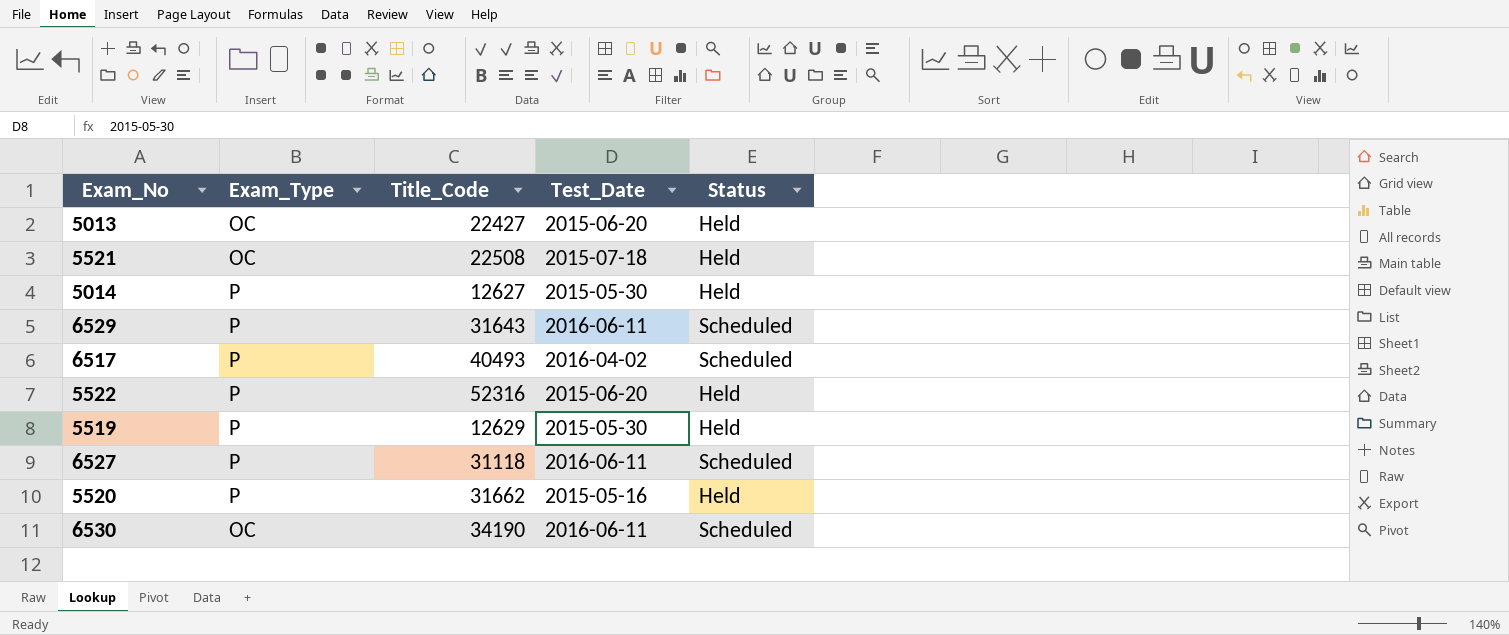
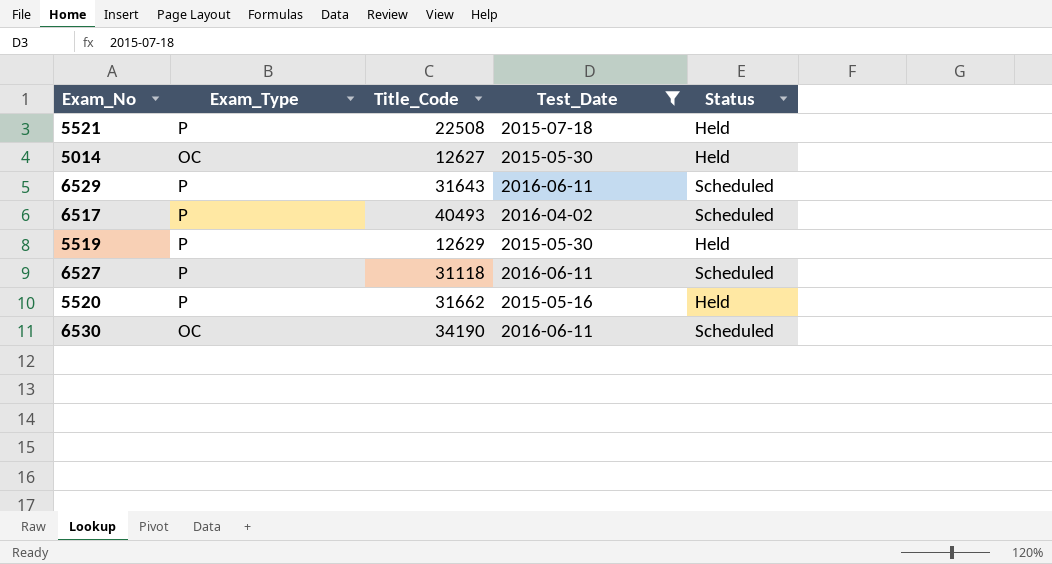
filter: none -> Test_Date != 2015-06-20
5521 | Exam_Type: OC -> P
5014 | Exam_Type: P -> OC

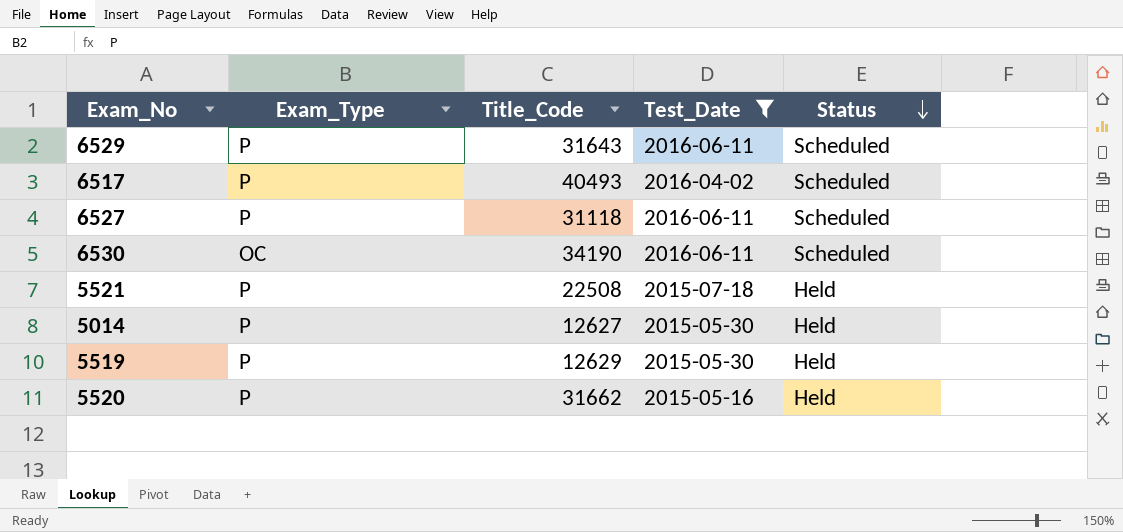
row order: none -> Status descending
5014 | Exam_Type: OC -> P

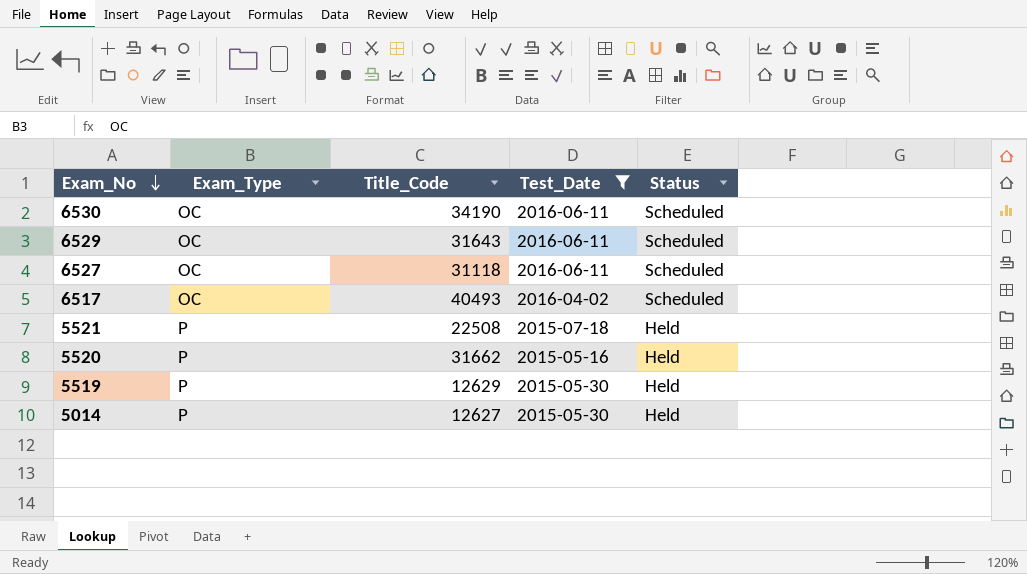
row order: Status descending -> Exam_No descending
6529 | Exam_Type: P -> OC
6527 | Exam_Type: P -> OC
6517 | Exam_Type: P -> OC

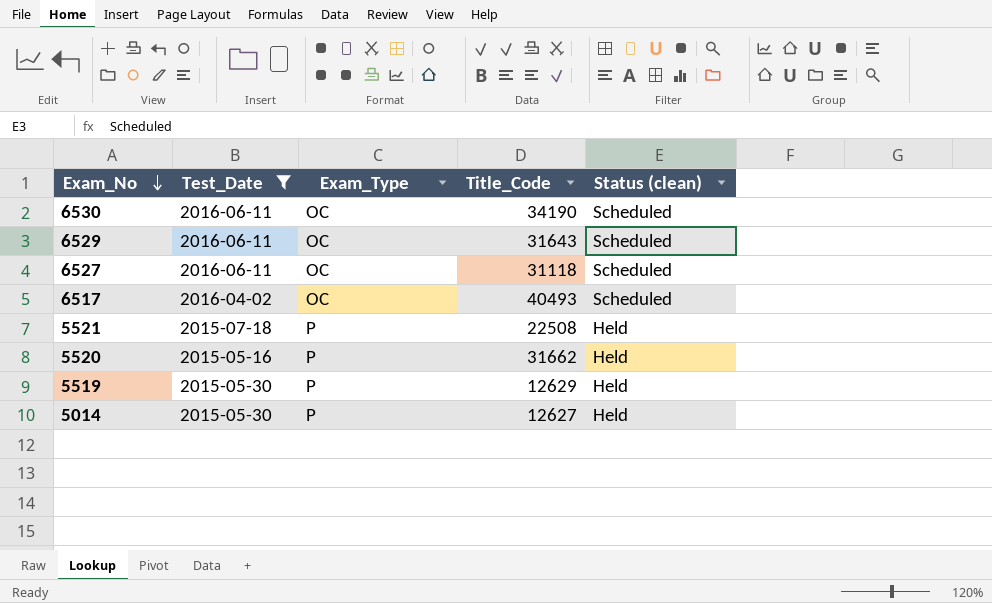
column Test_Date | position: 4 -> 2
column name: Status -> Status (clean)

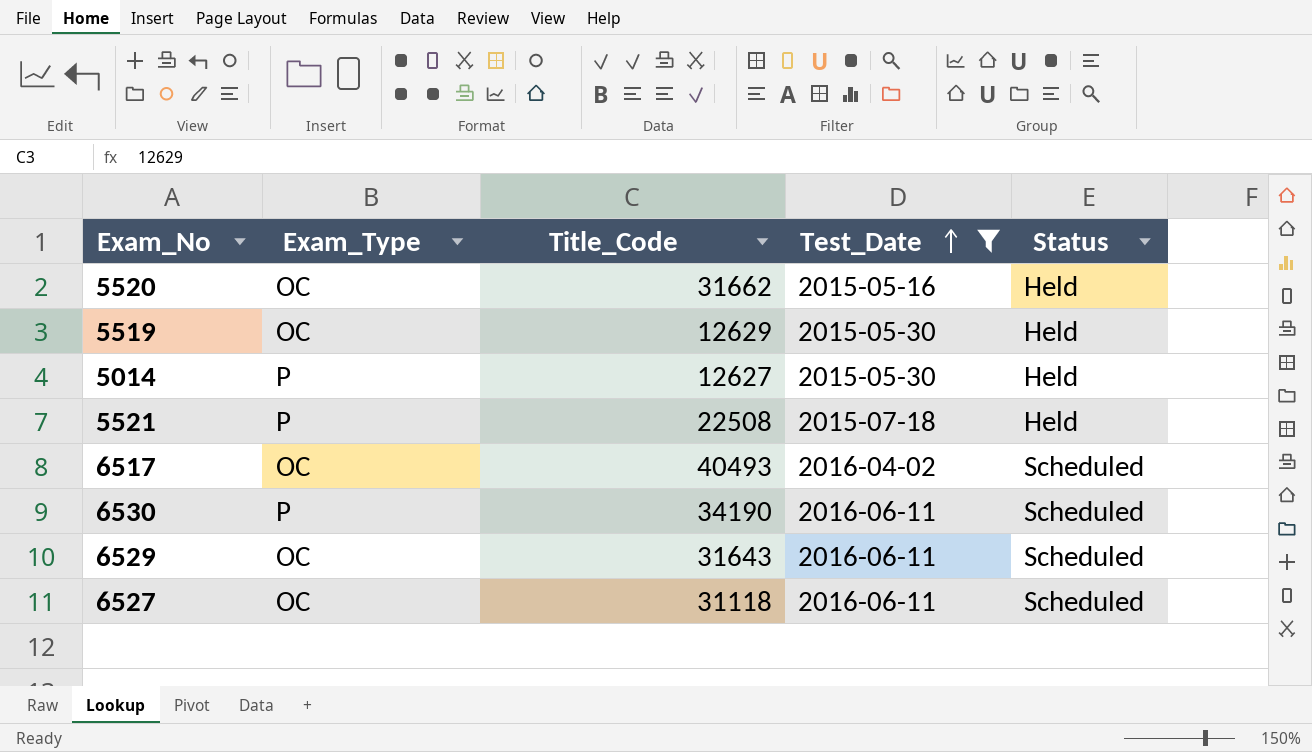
row order: Exam_No descending -> Test_Date ascending
column Test_Date | position: 2 -> 4
column name: Status (clean) -> Status
5520 | Exam_Type: P -> OC
5519 | Exam_Type: P -> OC
6530 | Exam_Type: OC -> P

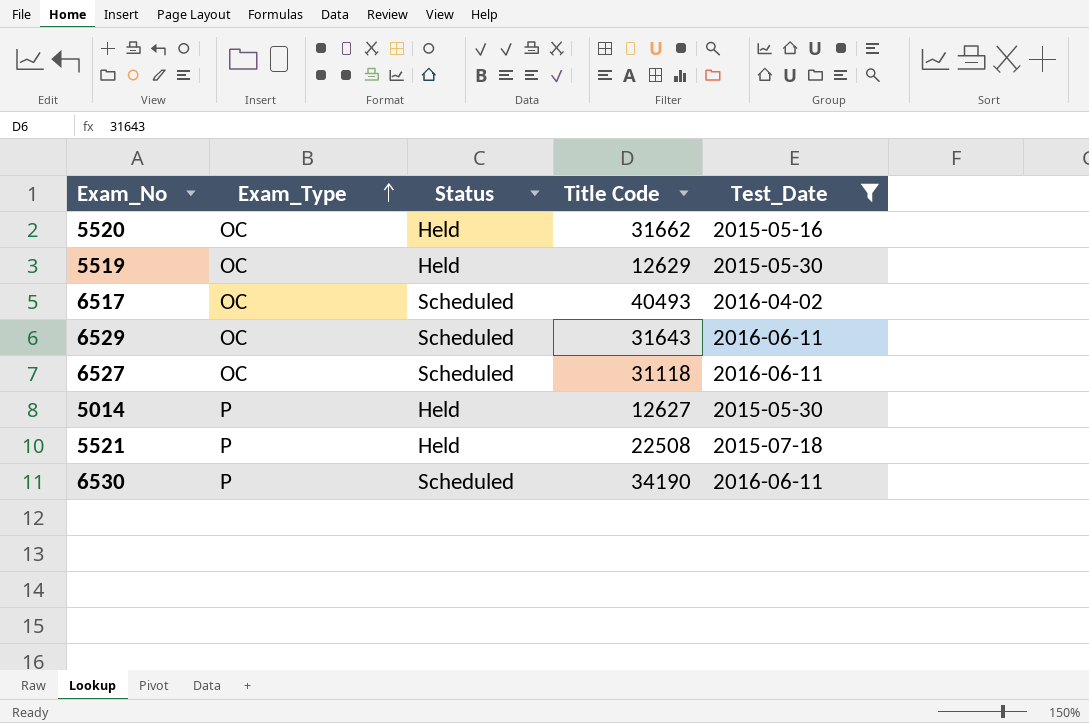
row order: Test_Date ascending -> Exam_Type ascending
column Status | position: 5 -> 3
column name: Title_Code -> Title Code

